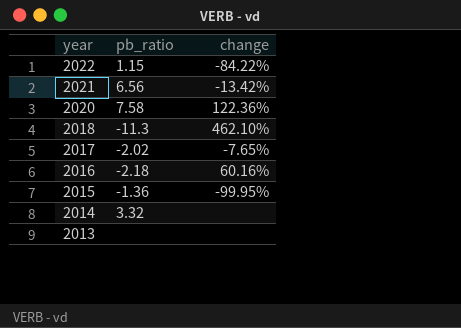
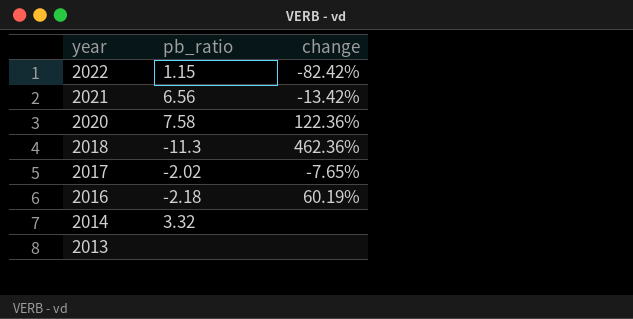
row 2015: -1.36 | -99.95% -> none
2022 | change: -84.22% -> -82.42%
2018 | change: 462.10% -> 462.36%
2016 | change: 60.16% -> 60.19%

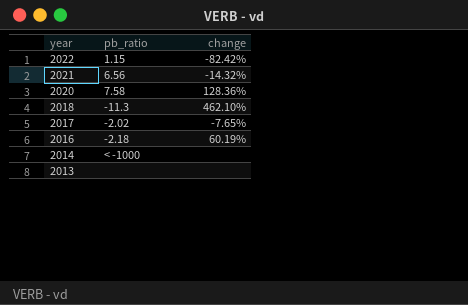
2021 | change: -13.42% -> -14.32%
2020 | change: 122.36% -> 128.36%
2018 | change: 462.36% -> 462.10%
2014 | pb_ratio: 3.32 -> < -1000

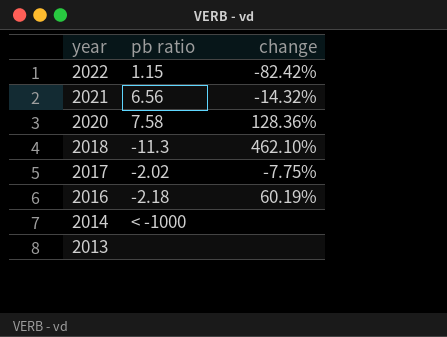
column name: pb_ratio -> pb ratio
2017 | change: -7.65% -> -7.75%

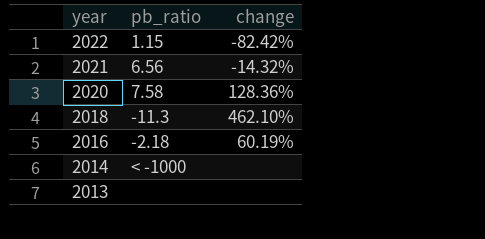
column name: pb ratio -> pb_ratio
row 2017: -2.02 | -7.75% -> none

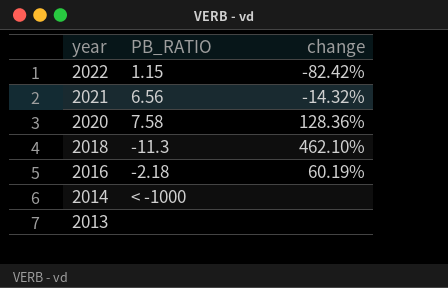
column name: pb_ratio -> PB_RATIO

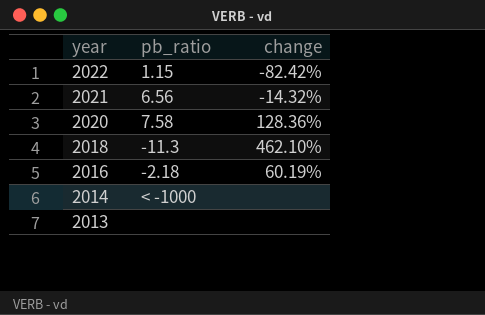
column name: PB_RATIO -> pb_ratio

